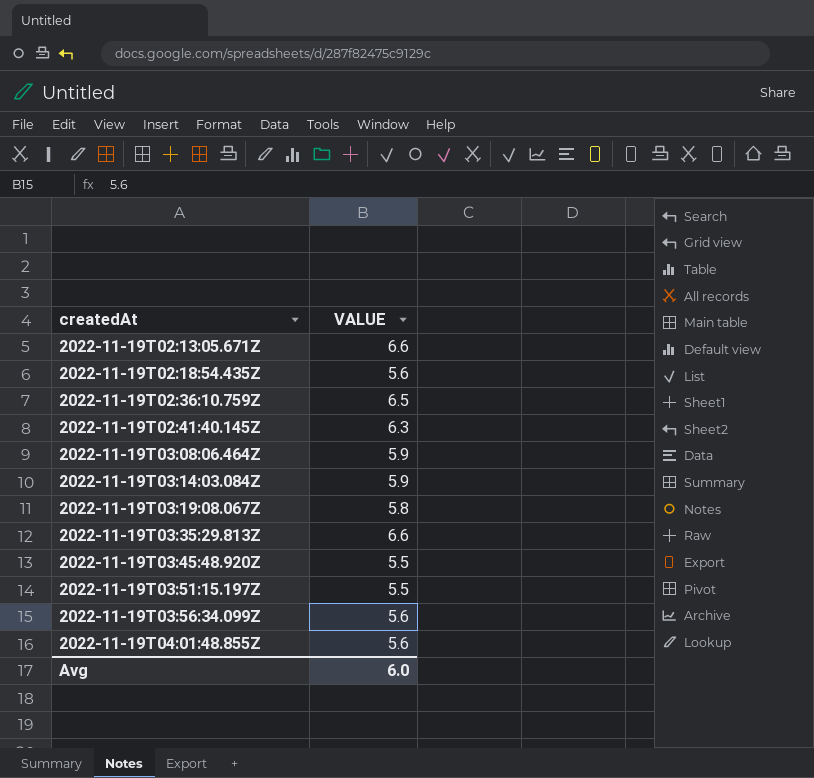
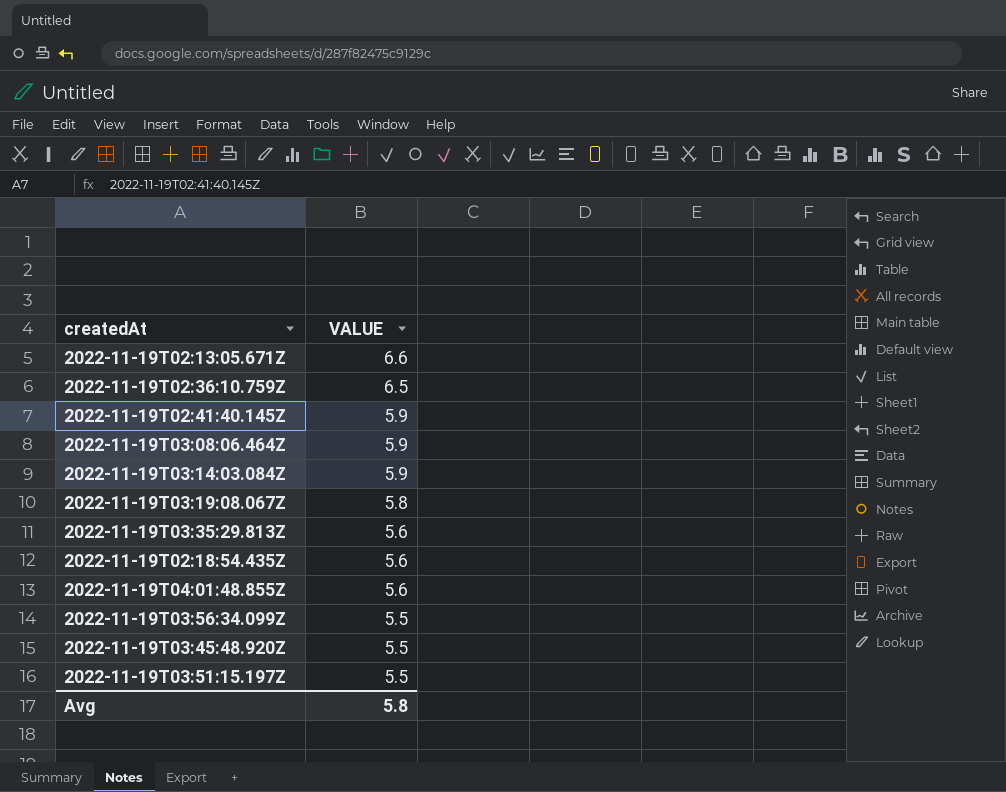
row order: createdAt ascending -> VALUE descending
2022-11-19T02:41:40.145Z | VALUE: 6.3 -> 5.9
2022-11-19T03:35:29.813Z | VALUE: 6.6 -> 5.6
2022-11-19T03:56:34.099Z | VALUE: 5.6 -> 5.5
Avg | VALUE: 6.0 -> 5.8

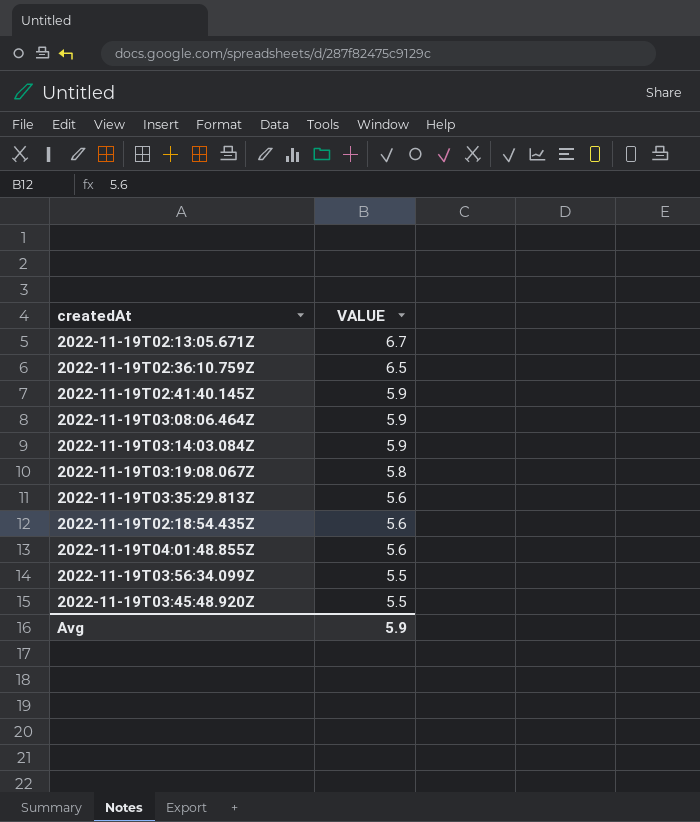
row 2022-11-19T03:51:15.197Z: 5.5 -> none
2022-11-19T02:13:05.671Z | VALUE: 6.6 -> 6.7
Avg | VALUE: 5.8 -> 5.9

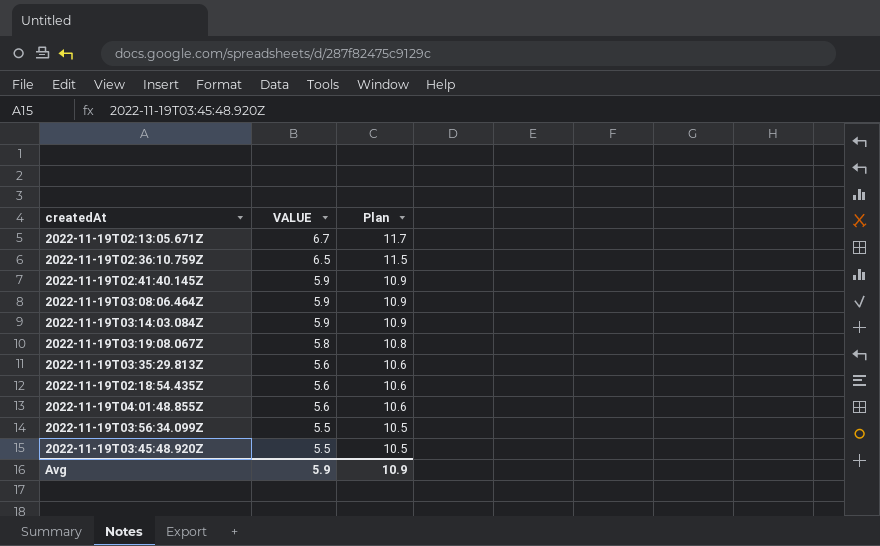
column Plan | formula: none -> [VALUE] + 5

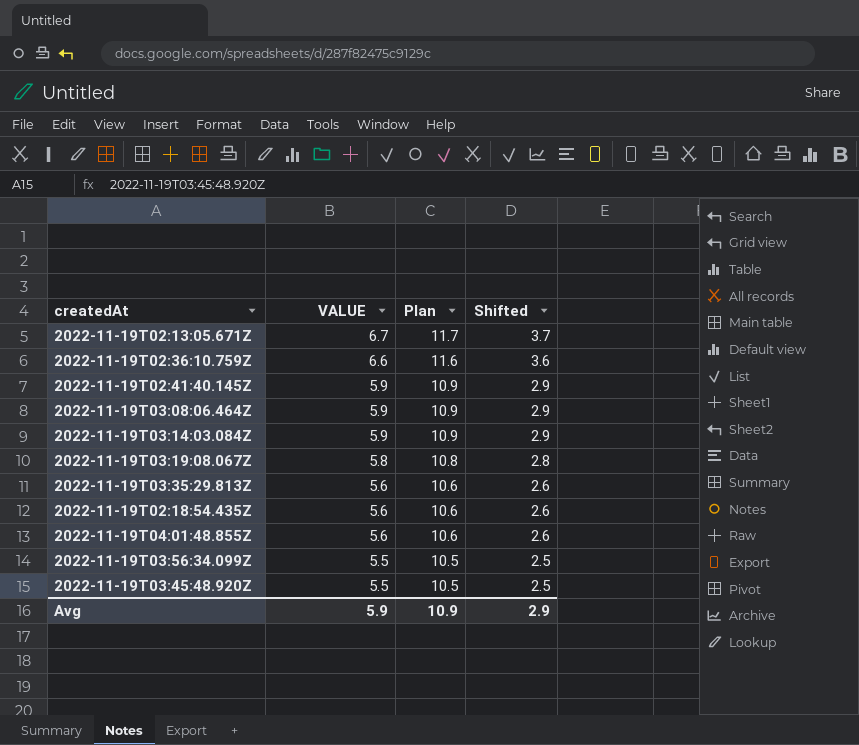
column Shifted | formula: none -> [VALUE] - 3
2022-11-19T02:36:10.759Z | VALUE: 6.5 -> 6.6
2022-11-19T02:36:10.759Z | Plan: 11.5 -> 11.6

